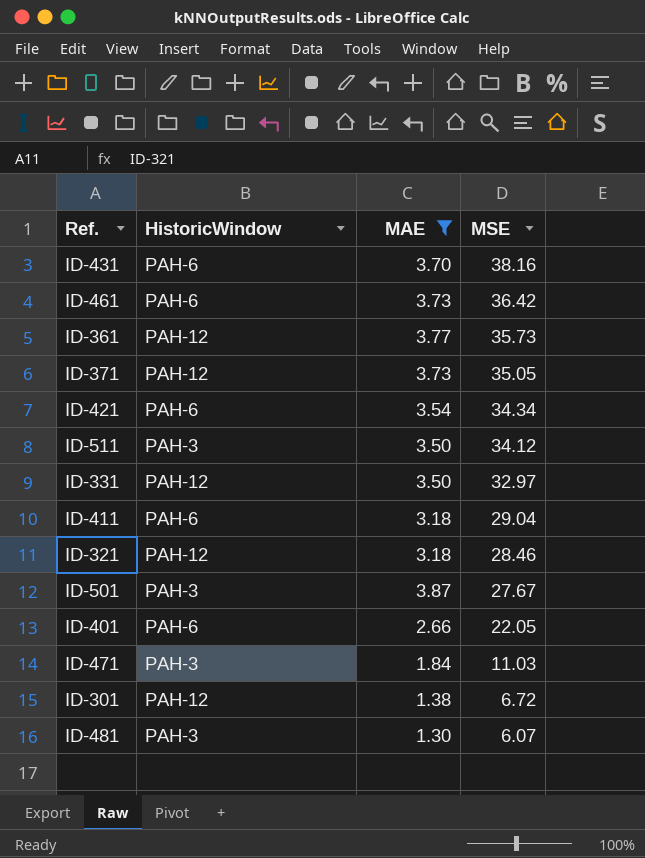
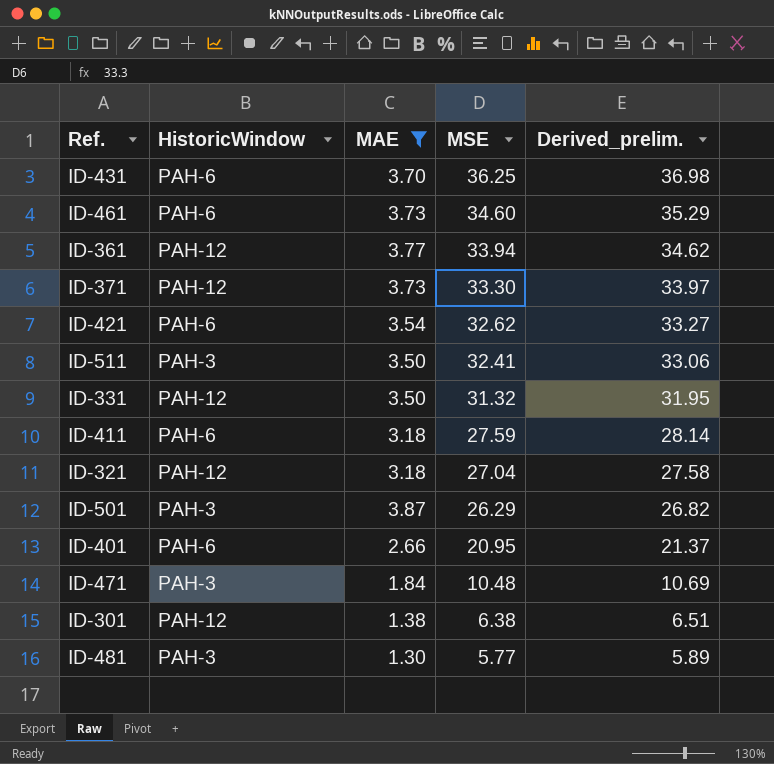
column Derived_prelim. | formula: none -> [MSE] * 1.02
ID-431 | MSE: 38.16 -> 36.25
ID-461 | MSE: 36.42 -> 34.60
ID-361 | MSE: 35.73 -> 33.94
ID-371 | MSE: 35.05 -> 33.30
ID-421 | MSE: 34.34 -> 32.62
ID-511 | MSE: 34.12 -> 32.41
ID-331 | MSE: 32.97 -> 31.32
ID-411 | MSE: 29.04 -> 27.59
ID-321 | MSE: 28.46 -> 27.04
ID-501 | MSE: 27.67 -> 26.29
ID-401 | MSE: 22.05 -> 20.95
ID-471 | MSE: 11.03 -> 10.48
ID-301 | MSE: 6.72 -> 6.38
ID-481 | MSE: 6.07 -> 5.77

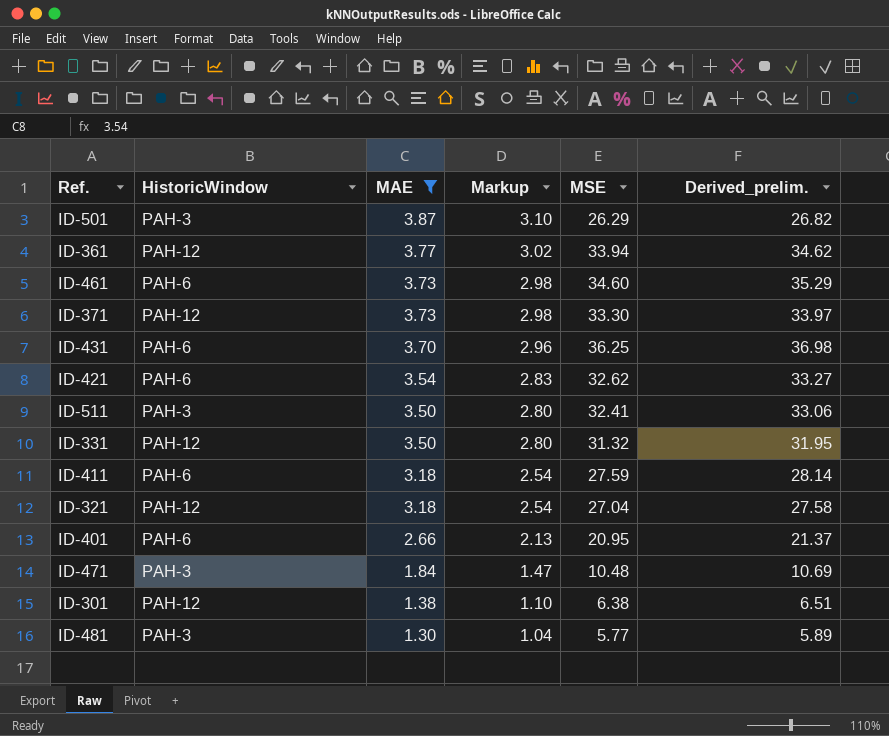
row order: MSE descending -> MAE descending
column Markup | formula: none -> [MAE] * 0.8

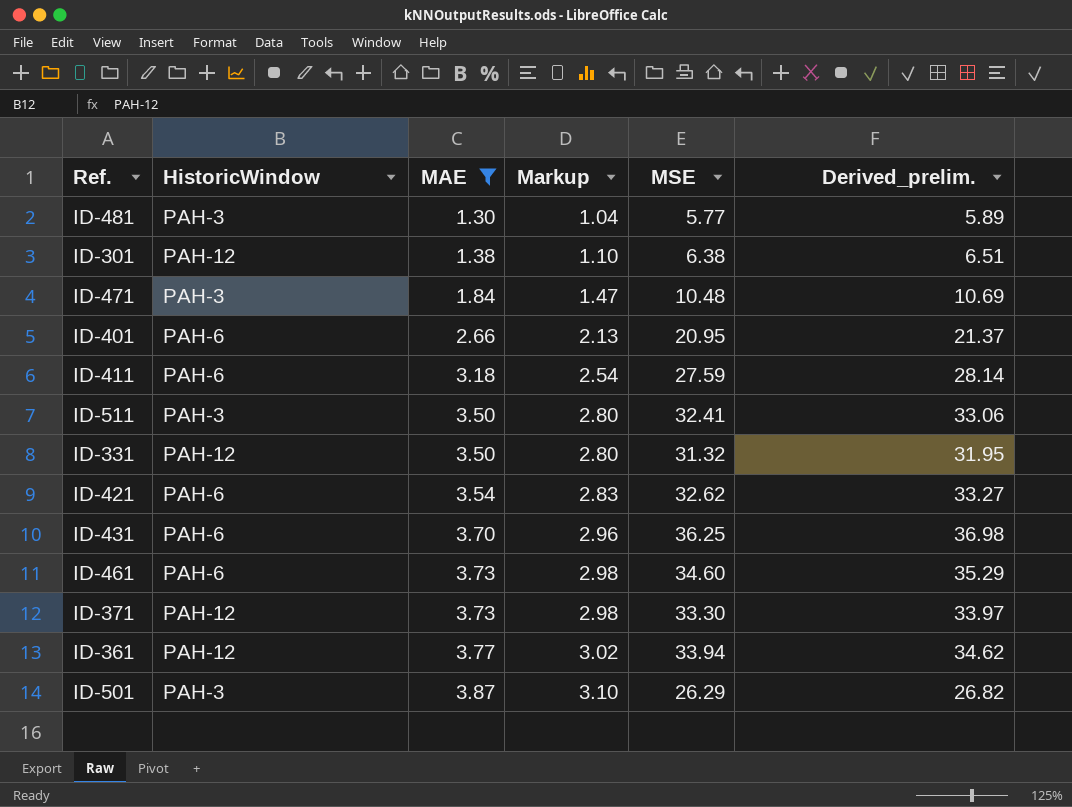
row order: MAE descending -> MAE ascending
row ID-321: PAH-12 | 3.18 | 2.54 | 27.04 | 27.58 -> none

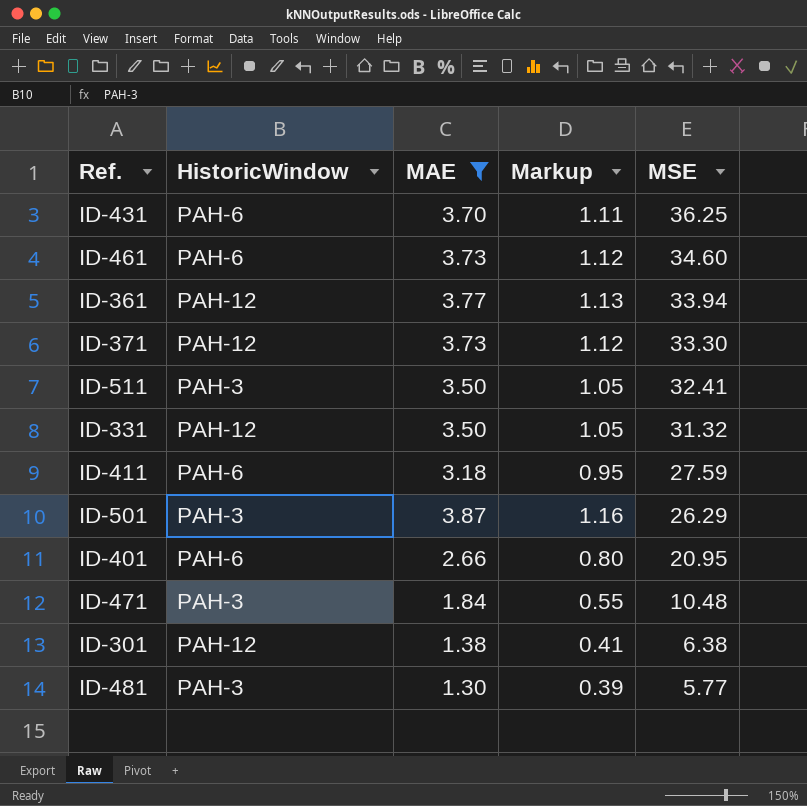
row order: MAE ascending -> MSE descending
column Derived_prelim. | formula: [MSE] * 1.02 -> none
column Markup | formula: [MAE] * 0.8 -> [MAE] * 0.3
row ID-421: PAH-6 | 3.54 | 2.83 | 32.62 | 33.27 -> none

